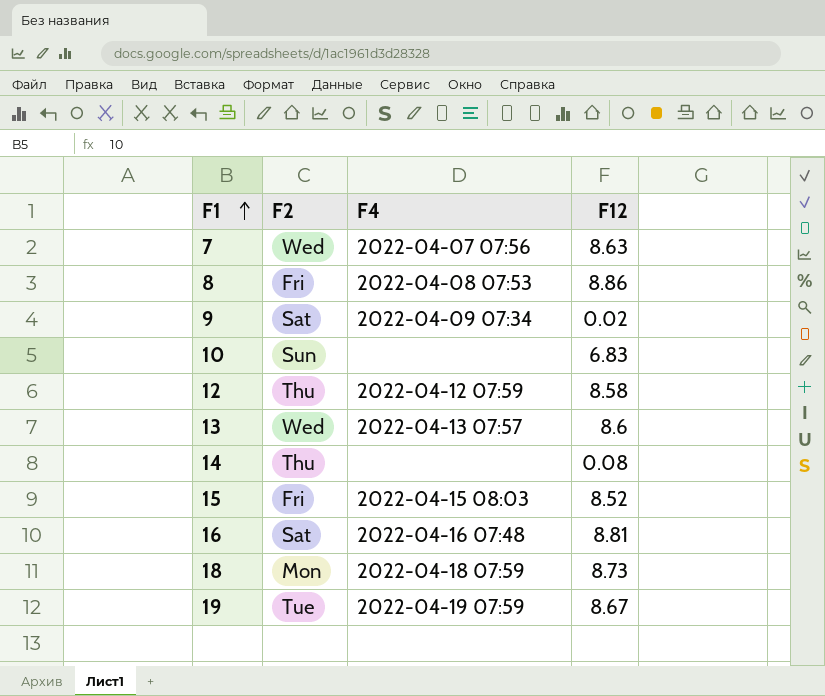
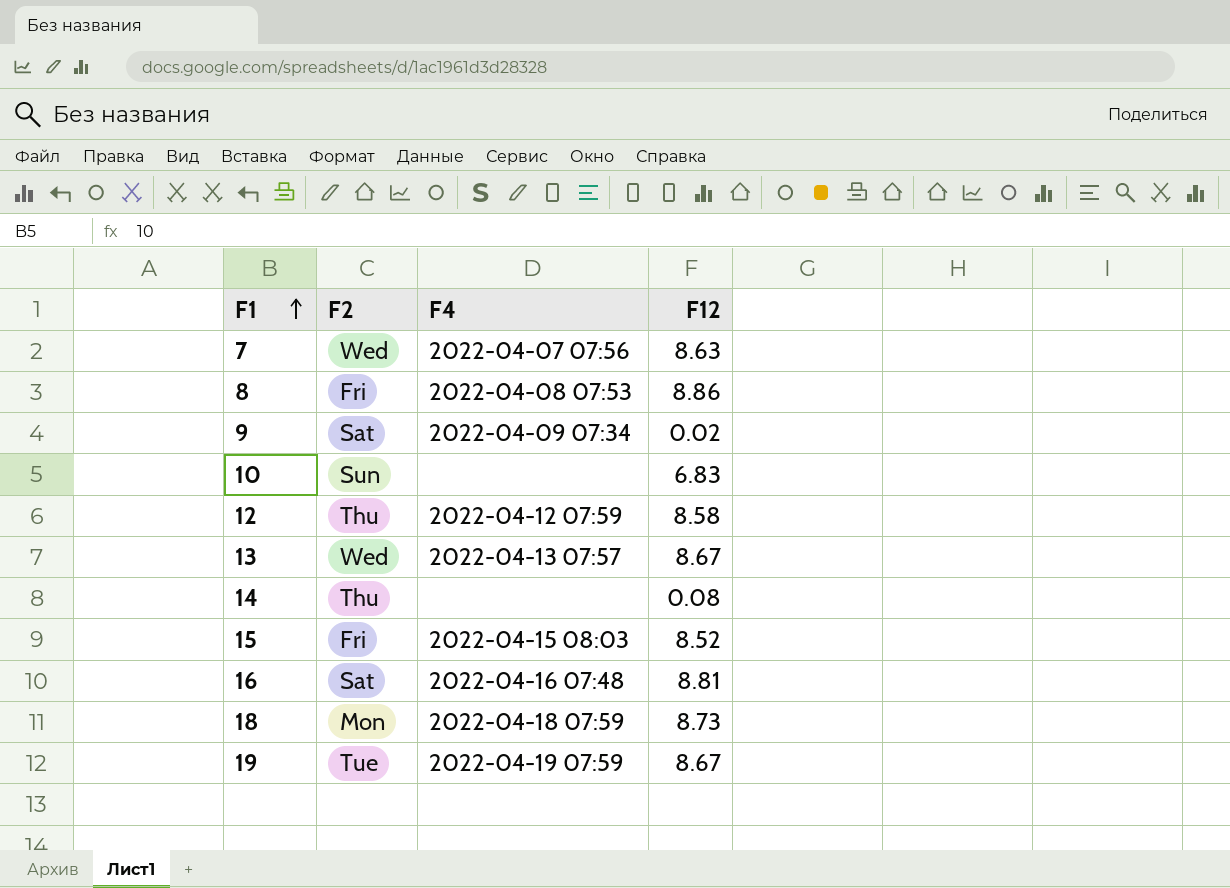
13 | F12: 8.6 -> 8.67

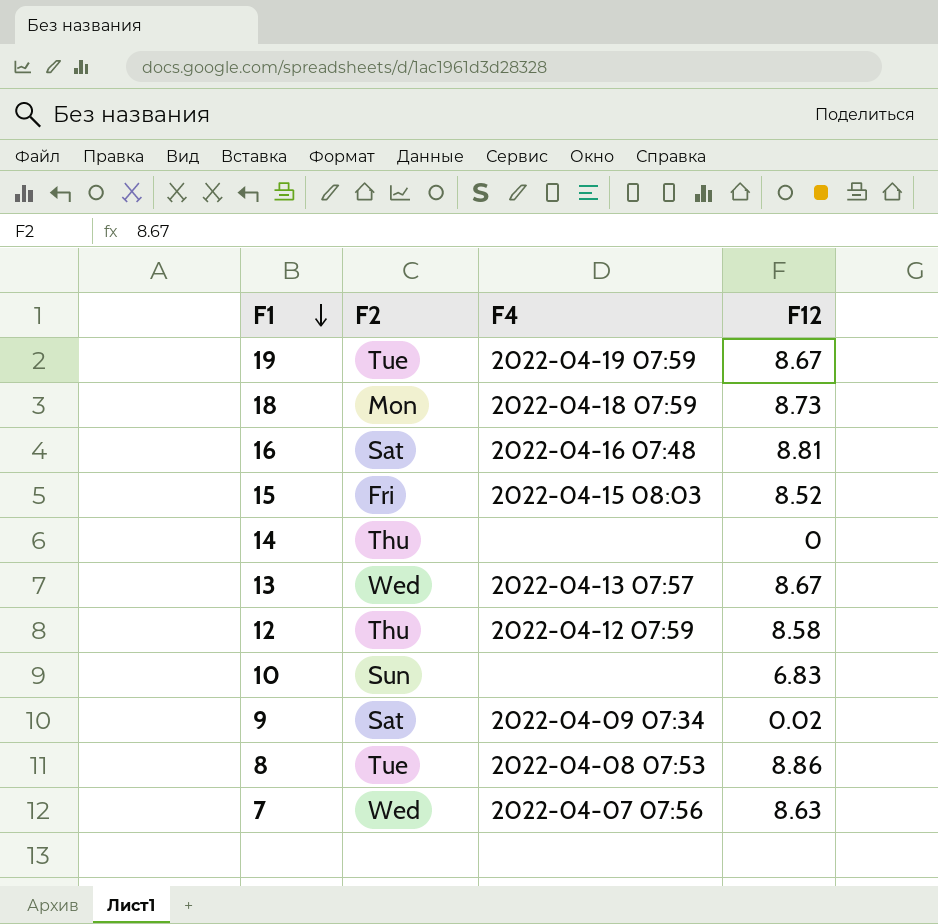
row order: F1 ascending -> F1 descending
14 | F12: 0.08 -> 0
8 | F2: Fri -> Tue

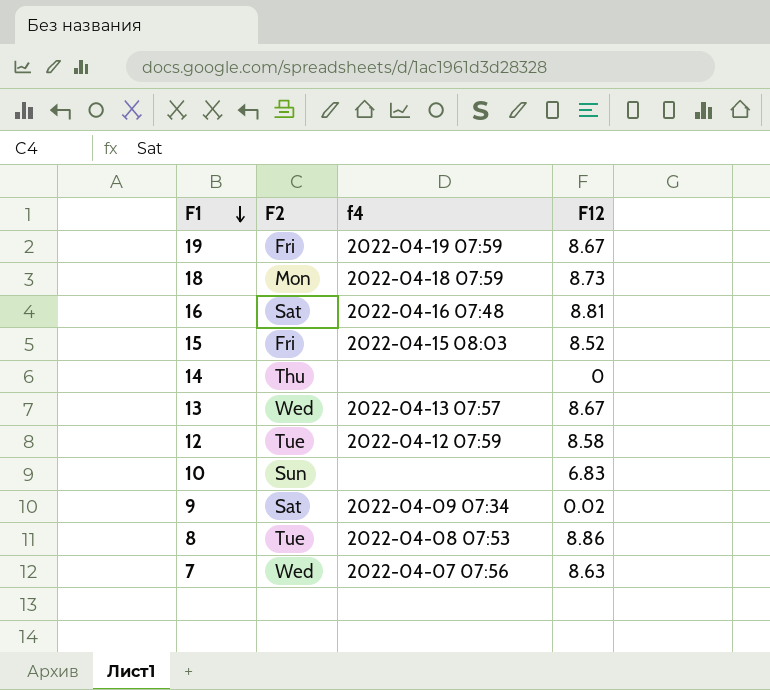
column name: F4 -> f4
19 | F2: Tue -> Fri
12 | F2: Thu -> Tue

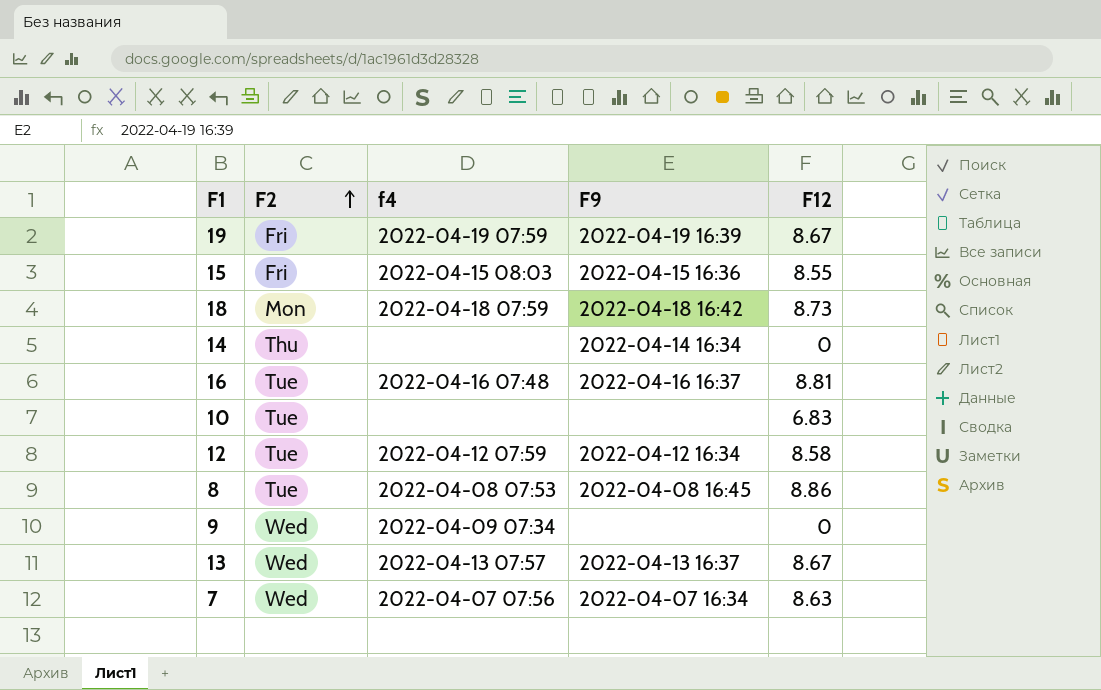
row order: F1 descending -> F2 ascending
column F9 | position: none -> 4
15 | F12: 8.52 -> 8.55
16 | F2: Sat -> Tue
10 | F2: Sun -> Tue
9 | F2: Sat -> Wed
9 | F12: 0.02 -> 0

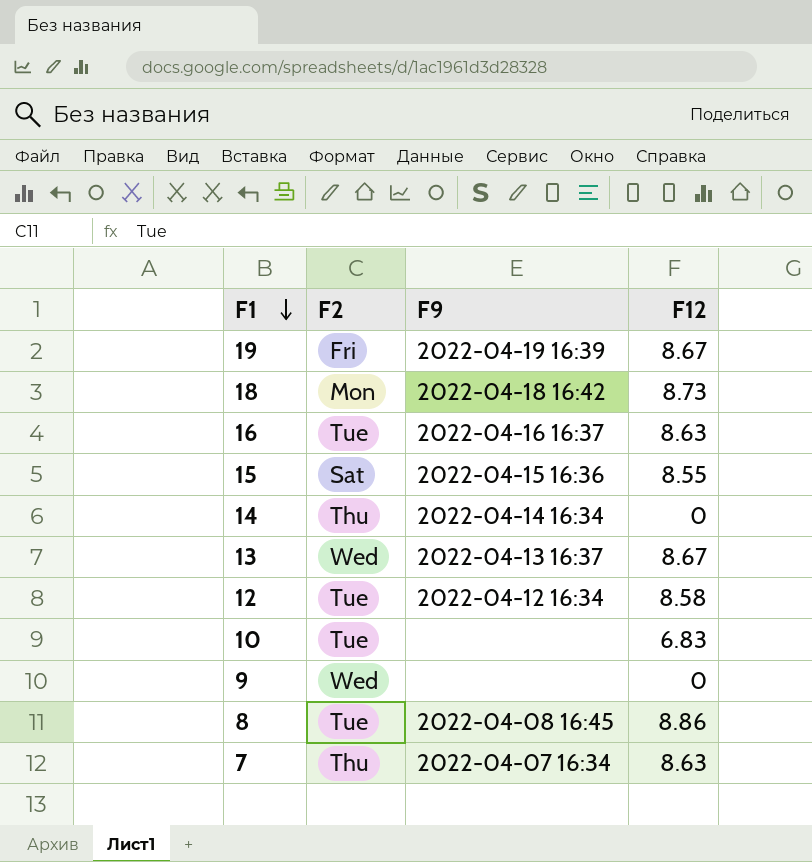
row order: F2 ascending -> F1 descending
column f4 | position: 3 -> none
16 | F12: 8.81 -> 8.63
15 | F2: Fri -> Sat
7 | F2: Wed -> Thu

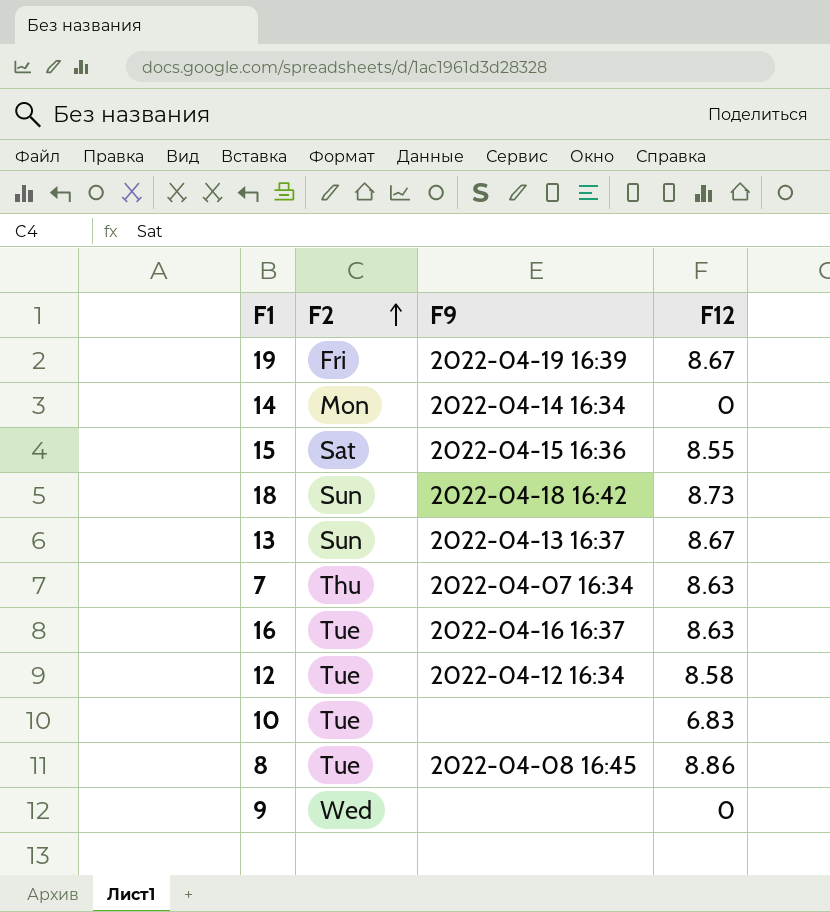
row order: F1 descending -> F2 ascending
14 | F2: Thu -> Mon
18 | F2: Mon -> Sun
13 | F2: Wed -> Sun

